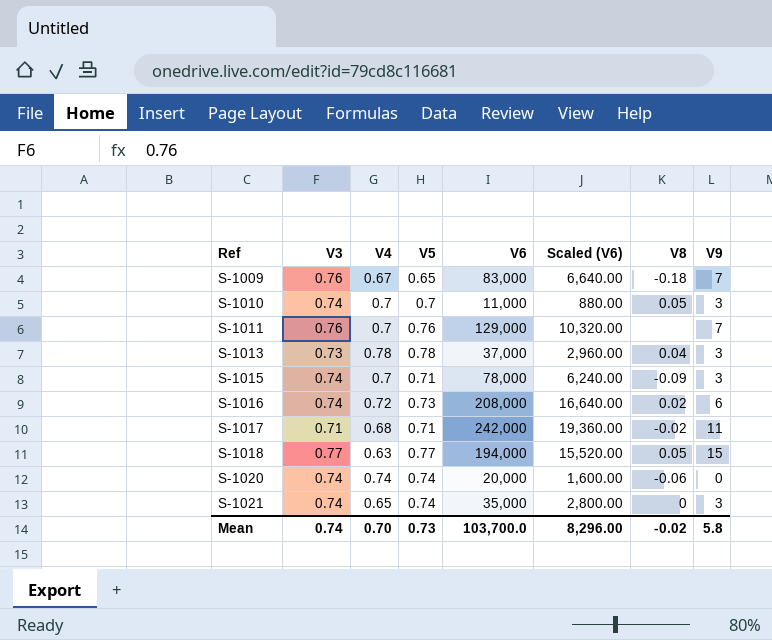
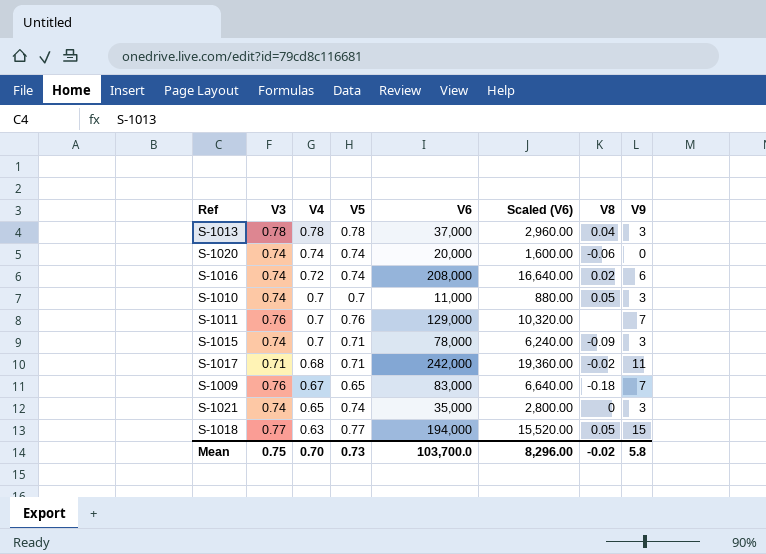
row order: Ref ascending -> V4 descending
S-1013 | V3: 0.73 -> 0.78
S-1016 | V5: 0.73 -> 0.74
Mean | V3: 0.74 -> 0.75

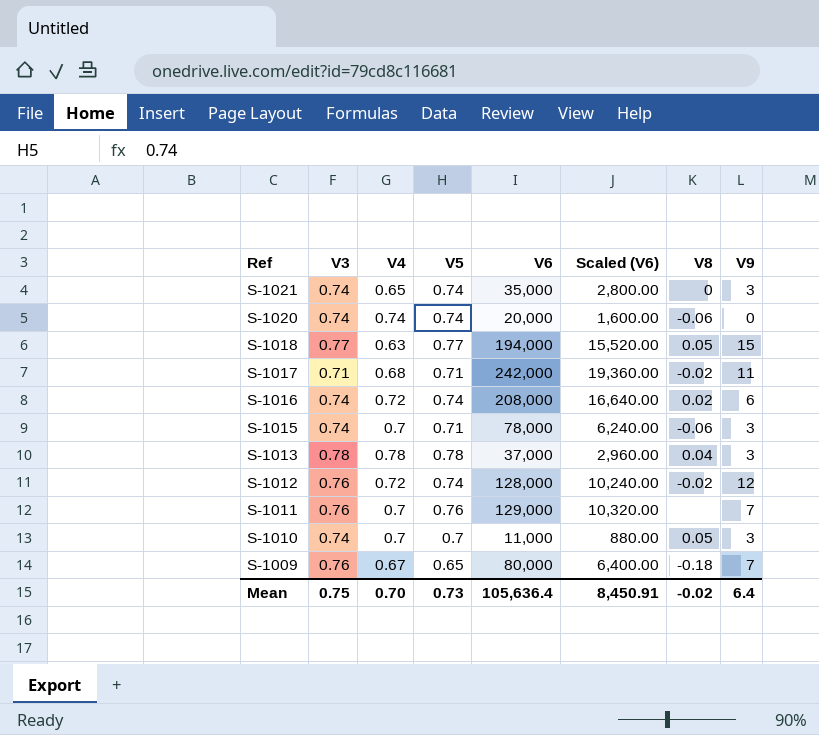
row order: V4 descending -> Ref descending
S-1015 | V8: -0.09 -> -0.06
row S-1012: none -> 0.76 | 0.72 | 0.74 | 128,000 | 10,240.00 | -0.02 | 12
S-1009 | V6: 83,000 -> 80,000
S-1009 | Scaled (V6): 6,640.00 -> 6,400.00
Mean | V6: 103,700.0 -> 105,636.4
Mean | Scaled (V6): 8,296.00 -> 8,450.91
Mean | V9: 5.8 -> 6.4

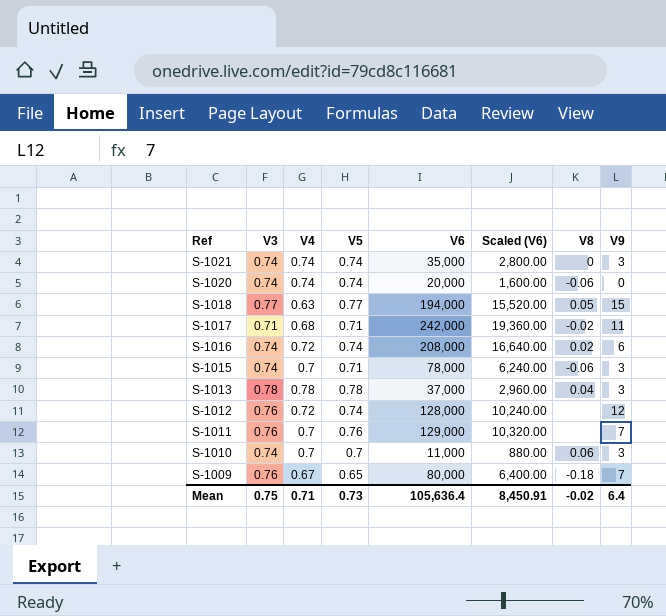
S-1021 | V4: 0.65 -> 0.74
S-1012 | V8: -0.02 -> none
S-1010 | V8: 0.05 -> 0.06
Mean | V4: 0.70 -> 0.71

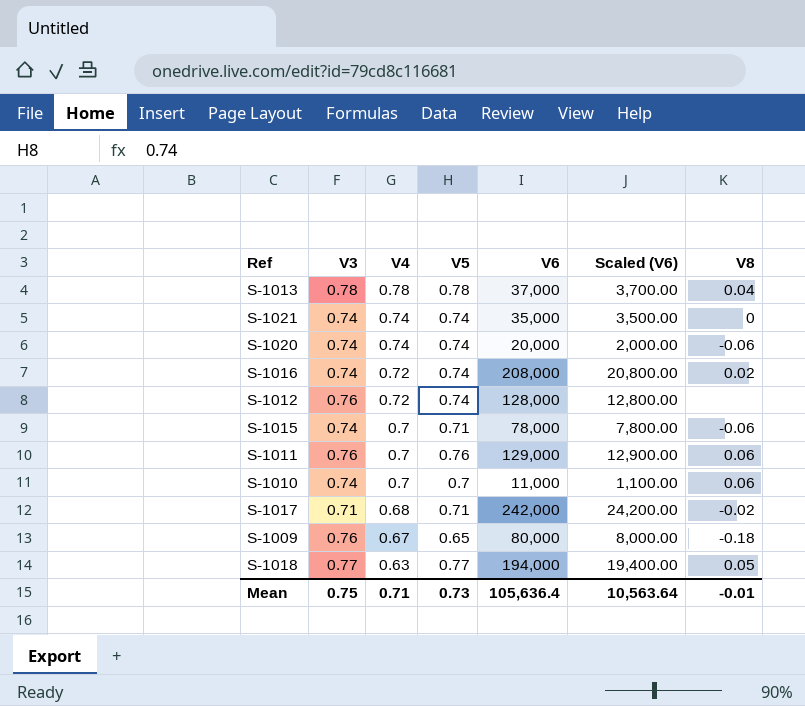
row order: Ref descending -> V4 descending
column V9 | position: 8 -> none
column Scaled (V6) | formula: [V6] * 0.08 -> [V6] * 0.1
S-1011 | V8: none -> 0.06
Mean | Scaled (V6): 8,450.91 -> 10,563.64
Mean | V8: -0.02 -> -0.01

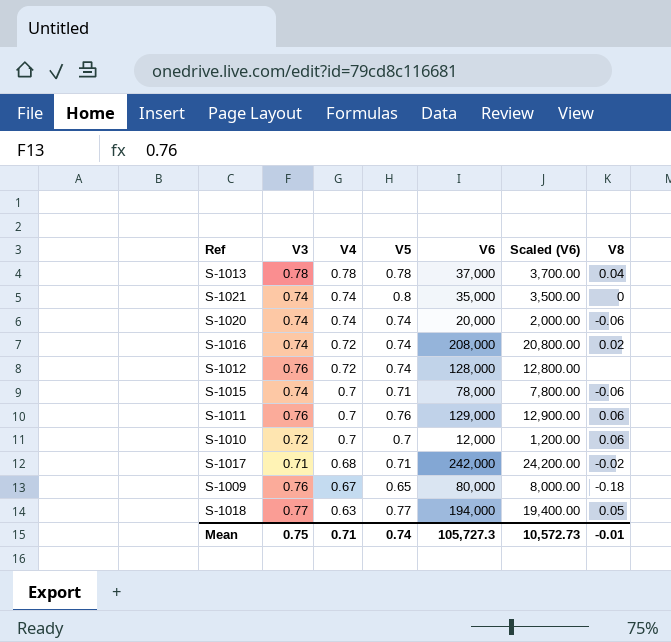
S-1021 | V5: 0.74 -> 0.8
S-1010 | V3: 0.74 -> 0.72
S-1010 | V6: 11,000 -> 12,000
S-1010 | Scaled (V6): 1,100.00 -> 1,200.00
Mean | V5: 0.73 -> 0.74
Mean | V6: 105,636.4 -> 105,727.3
Mean | Scaled (V6): 10,563.64 -> 10,572.73

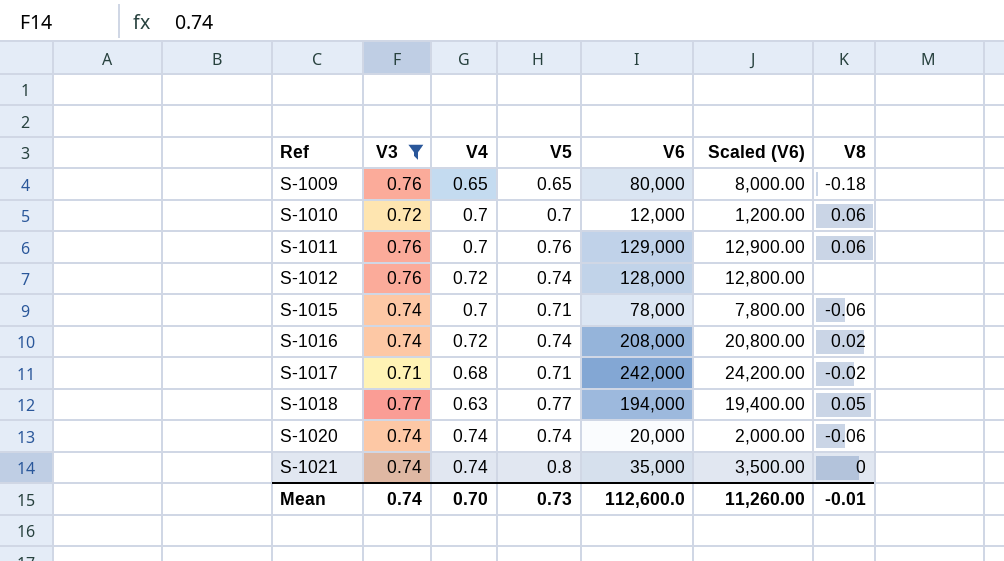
filter: none -> V3 != 0.78
row order: V4 descending -> Ref ascending
S-1009 | V4: 0.67 -> 0.65
Mean | V3: 0.75 -> 0.74
Mean | V4: 0.71 -> 0.70
Mean | V5: 0.74 -> 0.73
Mean | V6: 105,727.3 -> 112,600.0
Mean | Scaled (V6): 10,572.73 -> 11,260.00

